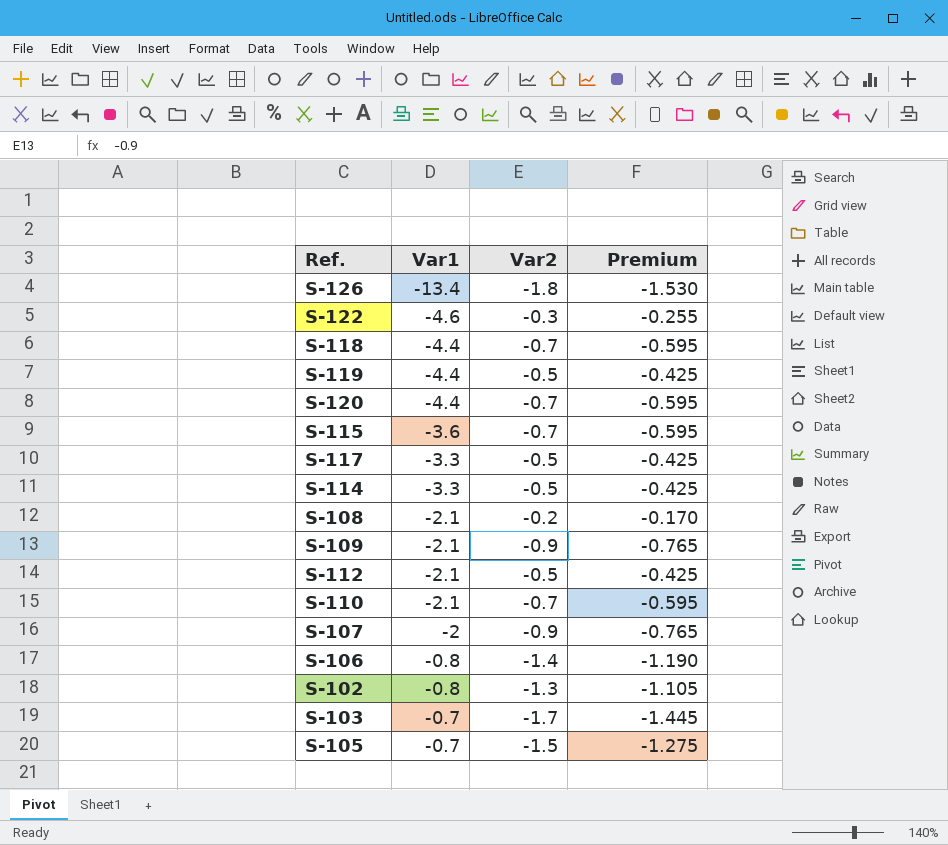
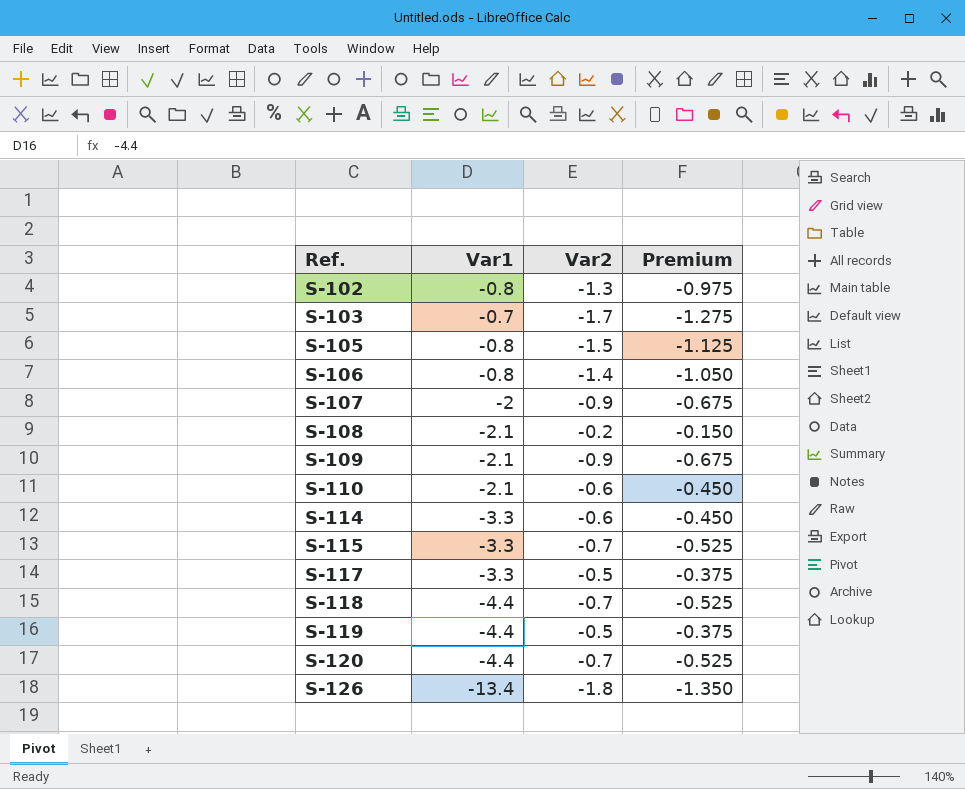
row order: Var1 ascending -> Ref. ascending
column Premium | formula: [Var2] * 0.85 -> [Var2] * 0.75
row S-122: -4.6 | -0.3 | -0.255 -> none
row S-112: -2.1 | -0.5 | -0.425 -> none
S-105 | Var1: -0.7 -> -0.8
S-110 | Var2: -0.7 -> -0.6
S-114 | Var2: -0.5 -> -0.6
S-115 | Var1: -3.6 -> -3.3

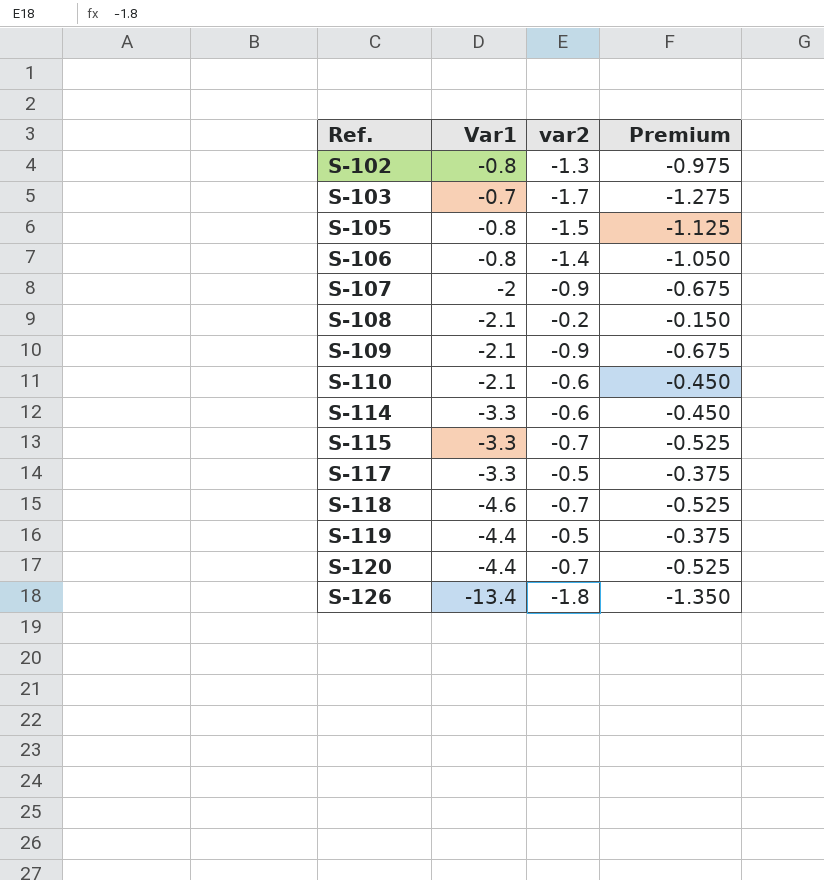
column name: Var2 -> var2
S-118 | Var1: -4.4 -> -4.6

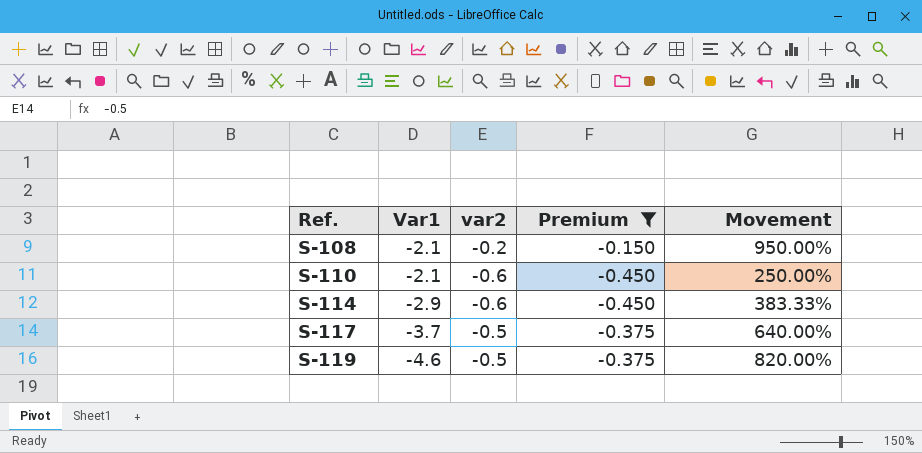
filter: none -> Premium >= -0.450
column Movement | formula: none -> ([Var1] - [var2]) / [var2]
S-114 | Var1: -3.3 -> -2.9
S-117 | Var1: -3.3 -> -3.7
S-119 | Var1: -4.4 -> -4.6

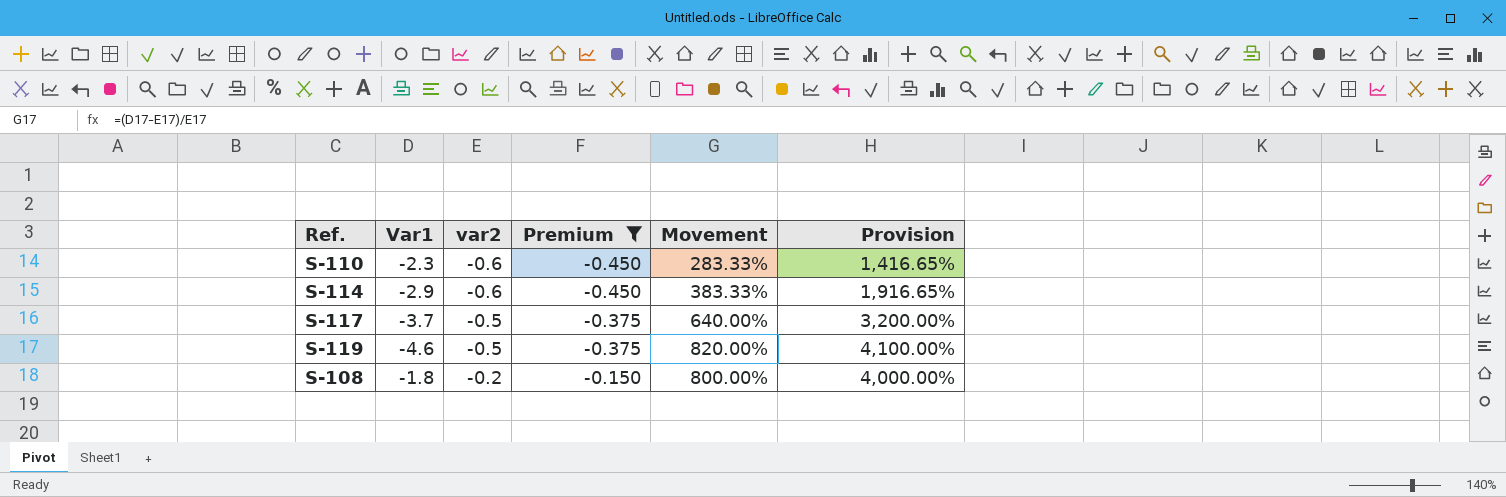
row order: Ref. ascending -> var2 ascending
column Provision | formula: none -> [Movement] * 5
S-110 | Var1: -2.1 -> -2.3
S-110 | Movement: 250.00% -> 283.33%
S-108 | Var1: -2.1 -> -1.8
S-108 | Movement: 950.00% -> 800.00%

